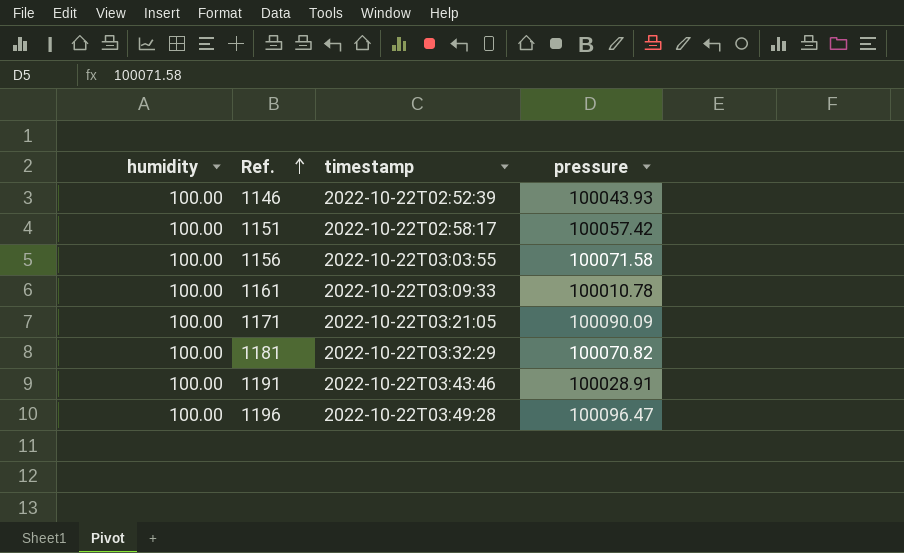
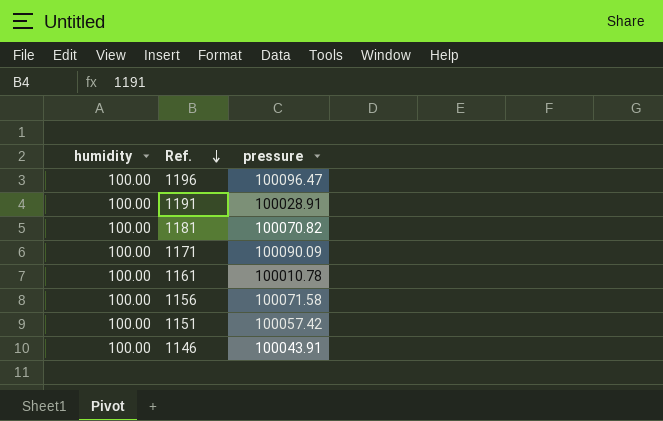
row order: Ref. ascending -> Ref. descending
column timestamp | position: 3 -> none
1146 | pressure: 100043.93 -> 100043.91

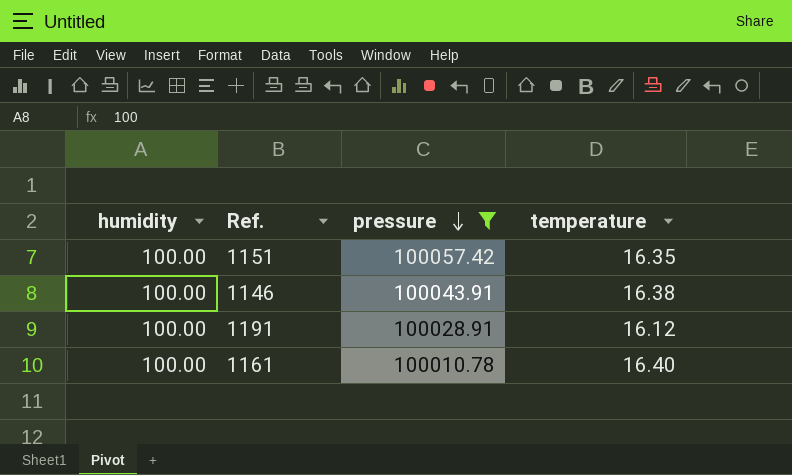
filter: none -> pressure <= 100057.42
row order: Ref. descending -> pressure descending
column temperature | position: none -> 4

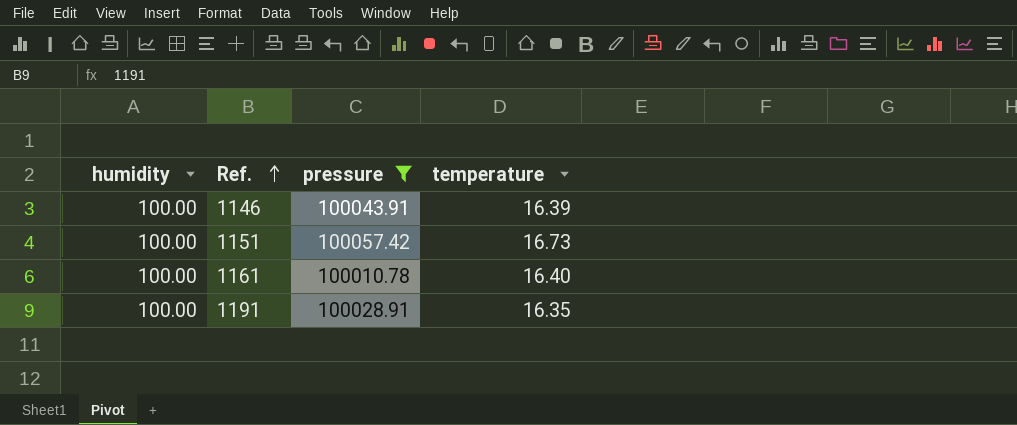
row order: pressure descending -> Ref. ascending
1146 | temperature: 16.38 -> 16.39
1151 | temperature: 16.35 -> 16.73
1191 | temperature: 16.12 -> 16.35

